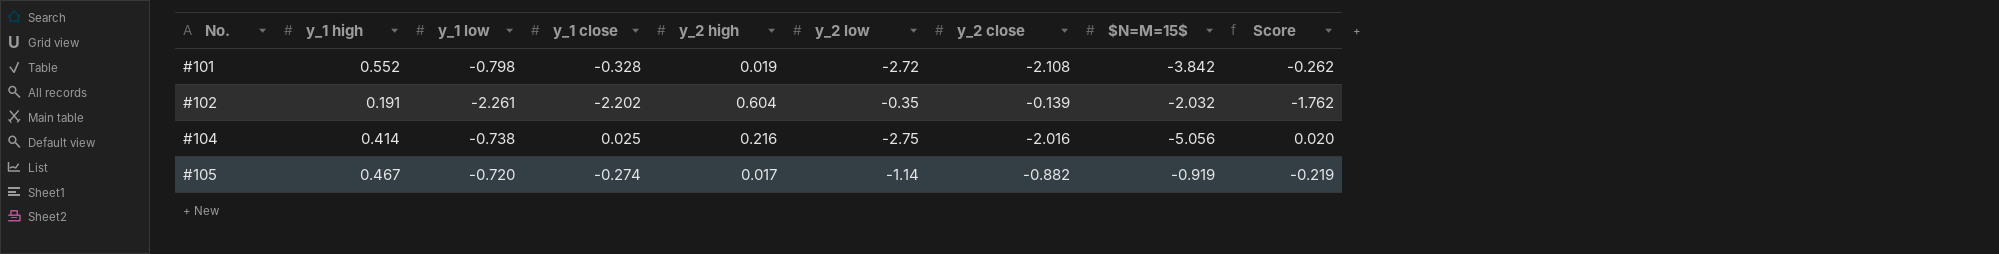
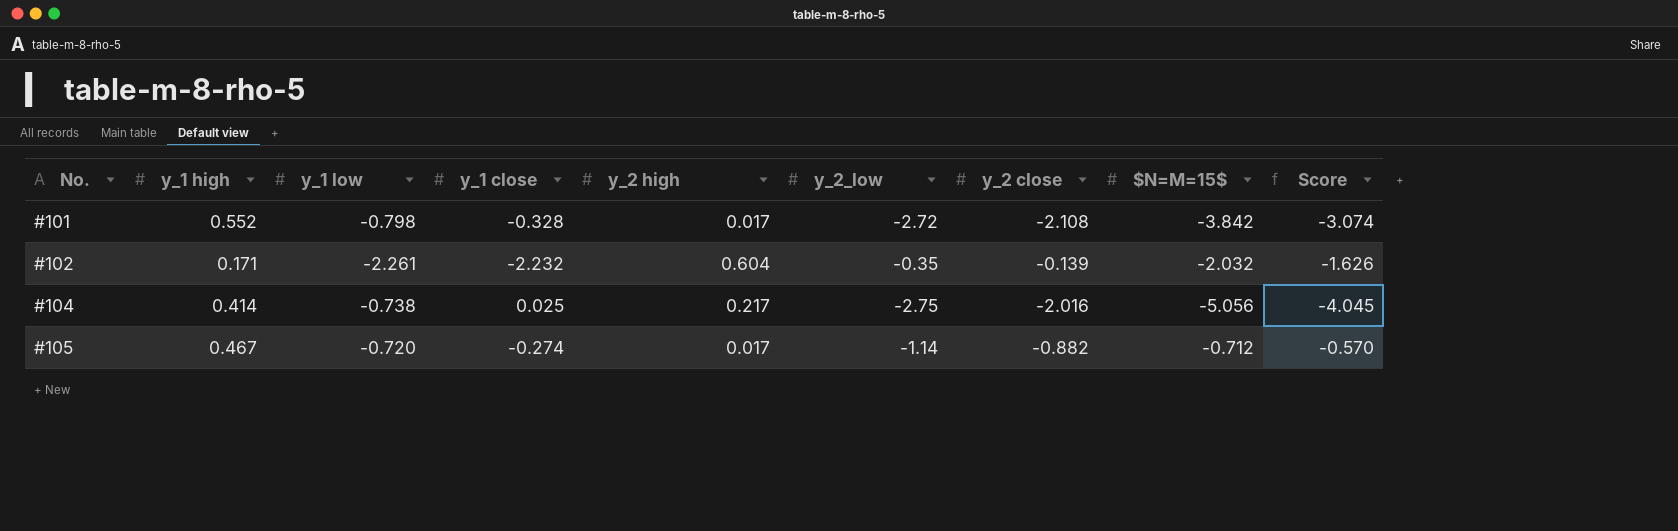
column name: y_2 low -> y_2_low
column Score | formula: [y_1 close] * 0.8 -> [$N=M=15$] * 0.8
#101 | y_2 high: 0.019 -> 0.017
#102 | y_1 high: 0.191 -> 0.171
#102 | y_1 close: -2.202 -> -2.232
#104 | y_2 high: 0.216 -> 0.217
#105 | $N=M=15$: -0.919 -> -0.712

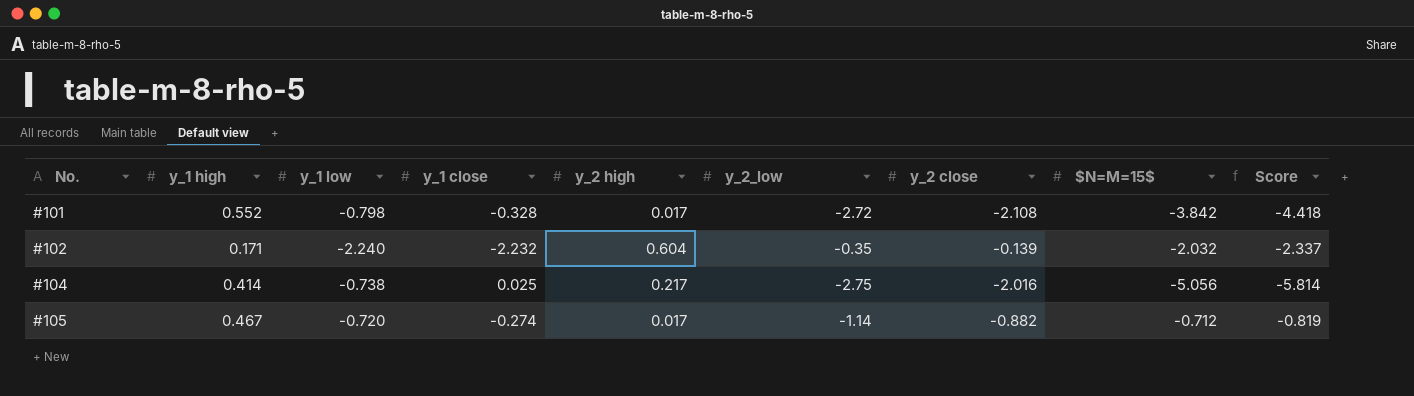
column Score | formula: [$N=M=15$] * 0.8 -> [$N=M=15$] * 1.15
#102 | y_1 low: -2.261 -> -2.240

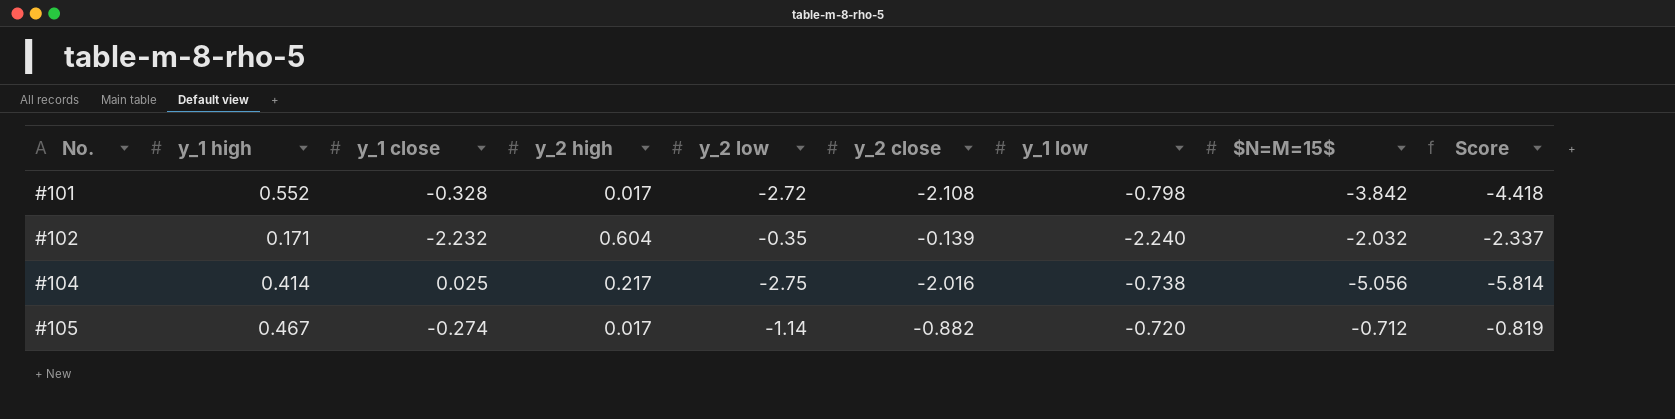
column name: y_2_low -> y_2 low
column y_1 low | position: 3 -> 7

